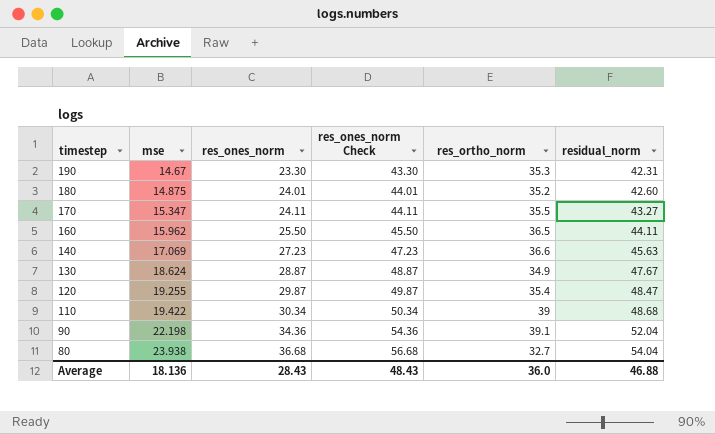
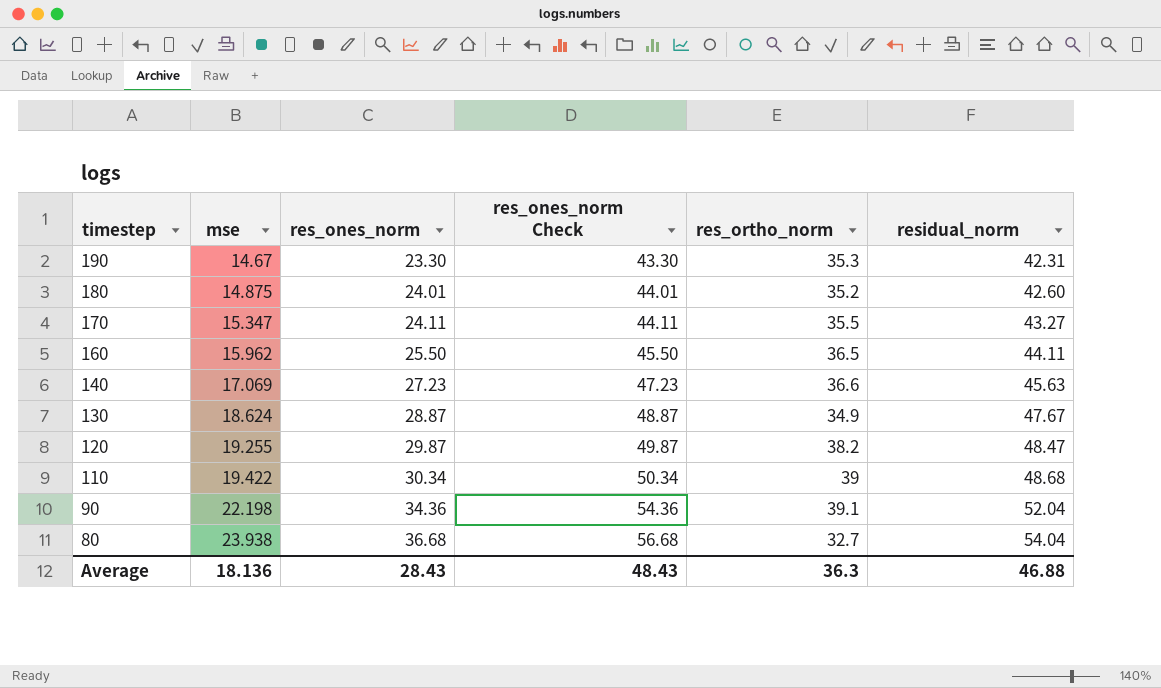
120 | res_ortho_norm: 35.4 -> 38.2
Average | res_ortho_norm: 36.0 -> 36.3

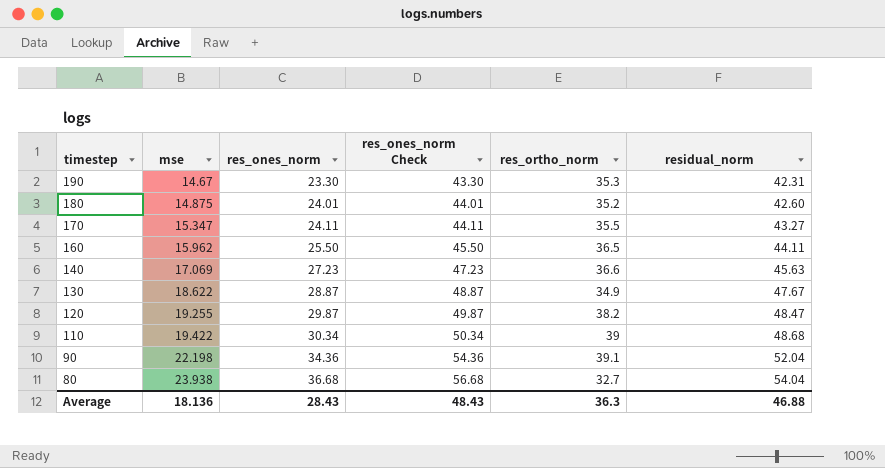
130 | mse: 18.624 -> 18.622

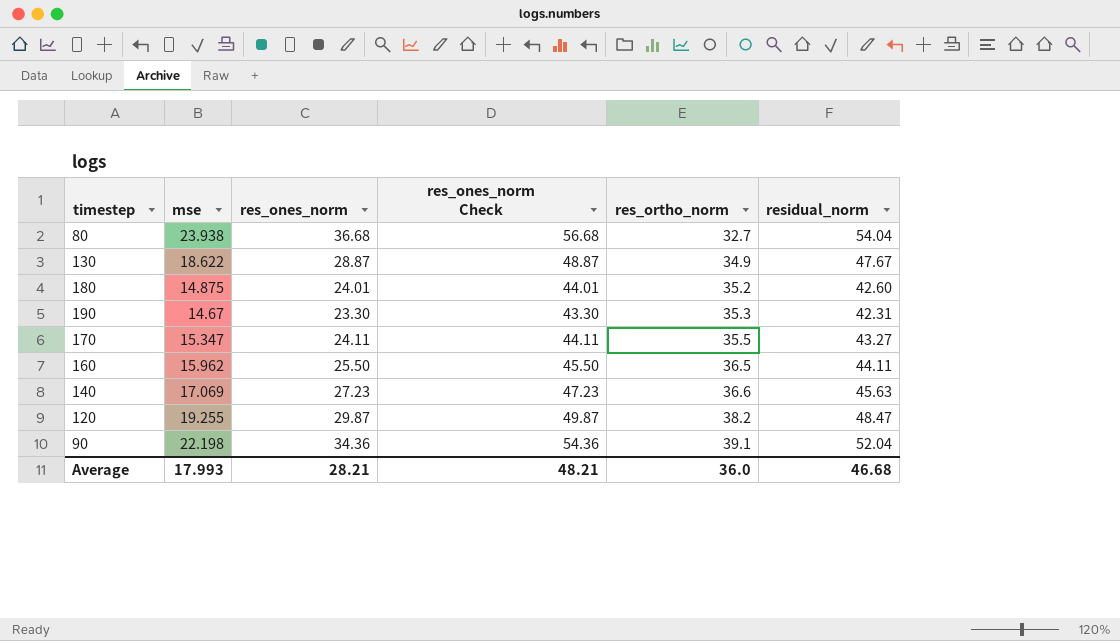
row order: timestep descending -> res_ortho_norm ascending
row 110: 19.422 | 30.34 | 50.34 | 39 | 48.68 -> none
Average | mse: 18.136 -> 17.993
Average | res_ones_norm: 28.43 -> 28.21
Average | res_ones_norm Check: 48.43 -> 48.21
Average | res_ortho_norm: 36.3 -> 36.0
Average | residual_norm: 46.88 -> 46.68

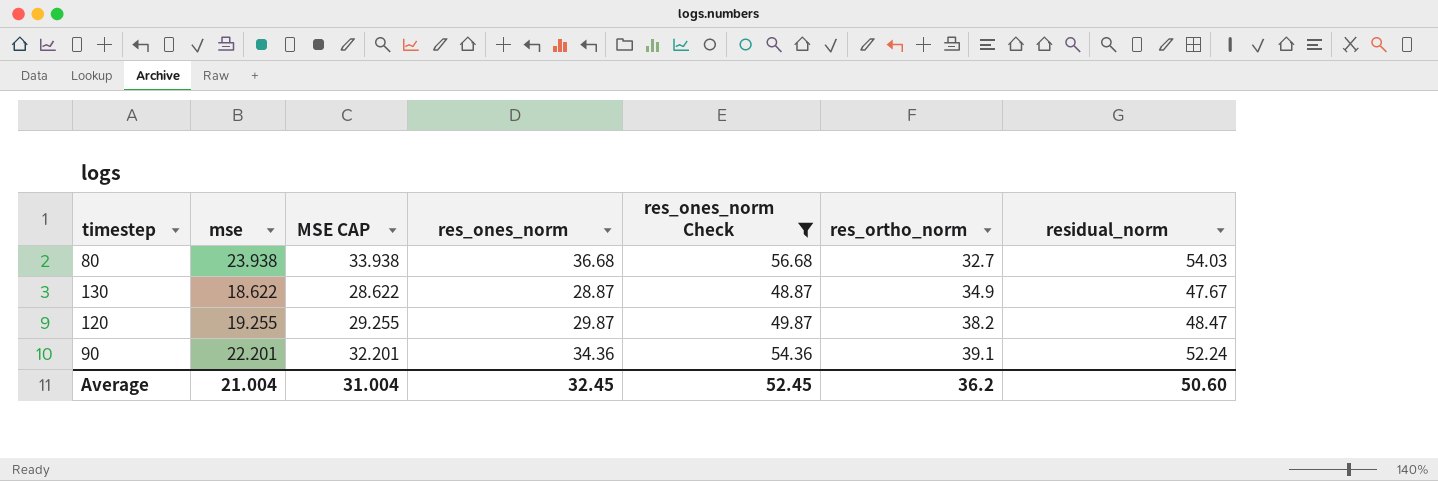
filter: none -> res_ones_norm Check >= 48.87
column MSE CAP | formula: none -> [mse] + 10
80 | residual_norm: 54.04 -> 54.03
90 | mse: 22.198 -> 22.201
90 | residual_norm: 52.04 -> 52.24
Average | mse: 17.993 -> 21.004
Average | res_ones_norm: 28.21 -> 32.45
Average | res_ones_norm Check: 48.21 -> 52.45
Average | res_ortho_norm: 36.0 -> 36.2
Average | residual_norm: 46.68 -> 50.60

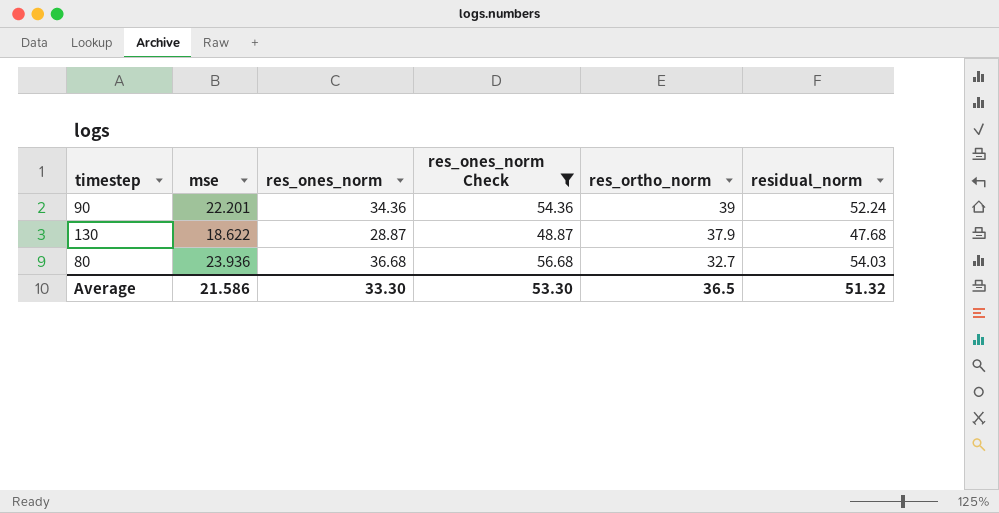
row order: res_ortho_norm ascending -> res_ortho_norm descending
column MSE CAP | formula: [mse] + 10 -> none
row 120: 19.255 | 29.255 | 29.87 | 49.87 | 38.2 | 48.47 -> none
90 | res_ortho_norm: 39.1 -> 39
130 | res_ortho_norm: 34.9 -> 37.9
130 | residual_norm: 47.67 -> 47.68
80 | mse: 23.938 -> 23.936
Average | mse: 21.004 -> 21.586
Average | res_ones_norm: 32.45 -> 33.30
Average | res_ones_norm Check: 52.45 -> 53.30
Average | res_ortho_norm: 36.2 -> 36.5
Average | residual_norm: 50.60 -> 51.32

